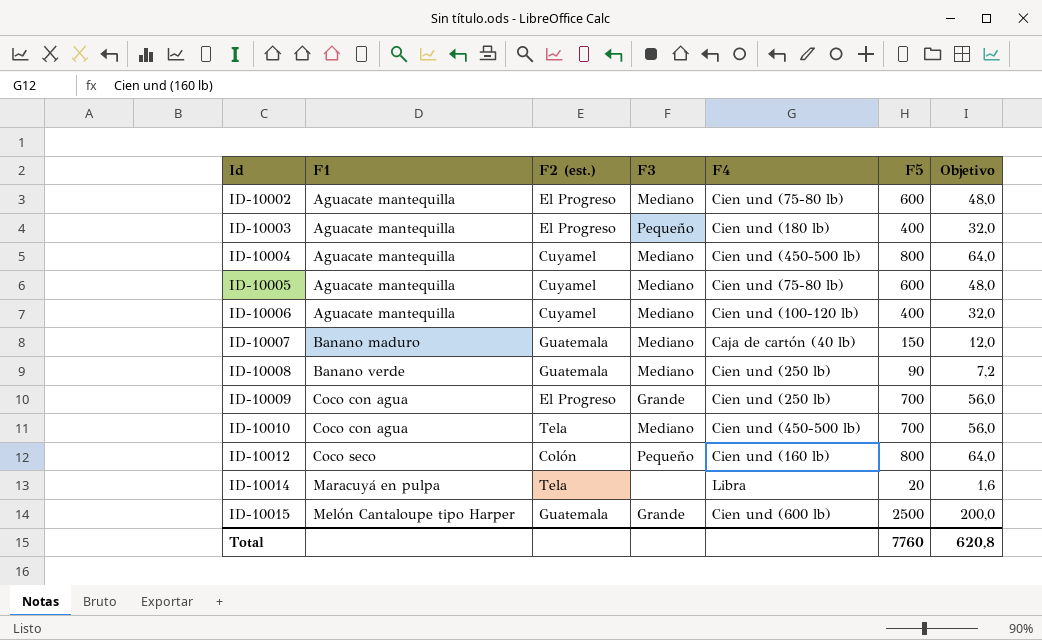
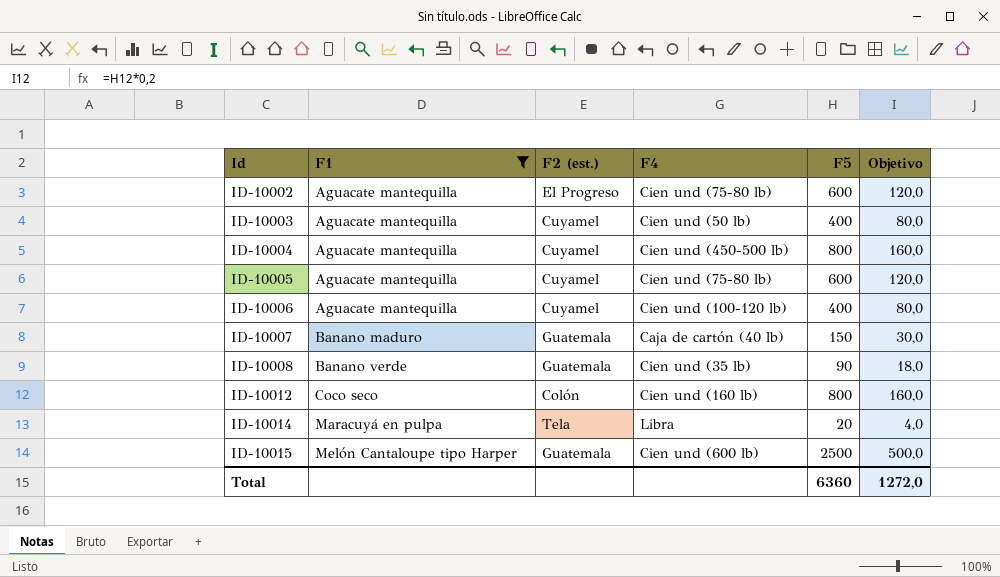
filter: none -> F1 != Coco con agua
column F3 | position: 4 -> none
column Objetivo | formula: [F5] * 0,08 -> [F5] * 0,2
ID-10003 | F2 (est.): El Progreso -> Cuyamel
ID-10003 | F4: Cien und (180 lb) -> Cien und (50 lb)
ID-10008 | F4: Cien und (250 lb) -> Cien und (35 lb)
Total | F5: 7760 -> 6360
Total | Objetivo: 620,8 -> 1272,0

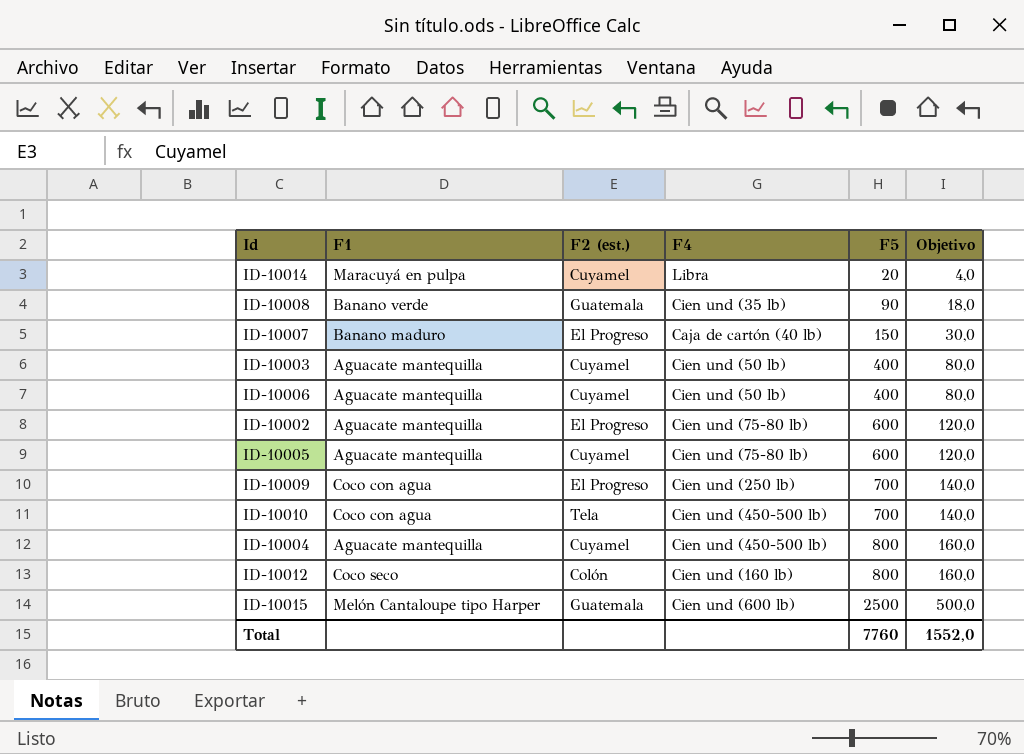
filter: F1 != Coco con agua -> none
row order: Id ascending -> F5 ascending
ID-10014 | F2 (est.): Tela -> Cuyamel
ID-10007 | F2 (est.): Guatemala -> El Progreso
ID-10006 | F4: Cien und (100-120 lb) -> Cien und (50 lb)
Total | F5: 6360 -> 7760
Total | Objetivo: 1272,0 -> 1552,0

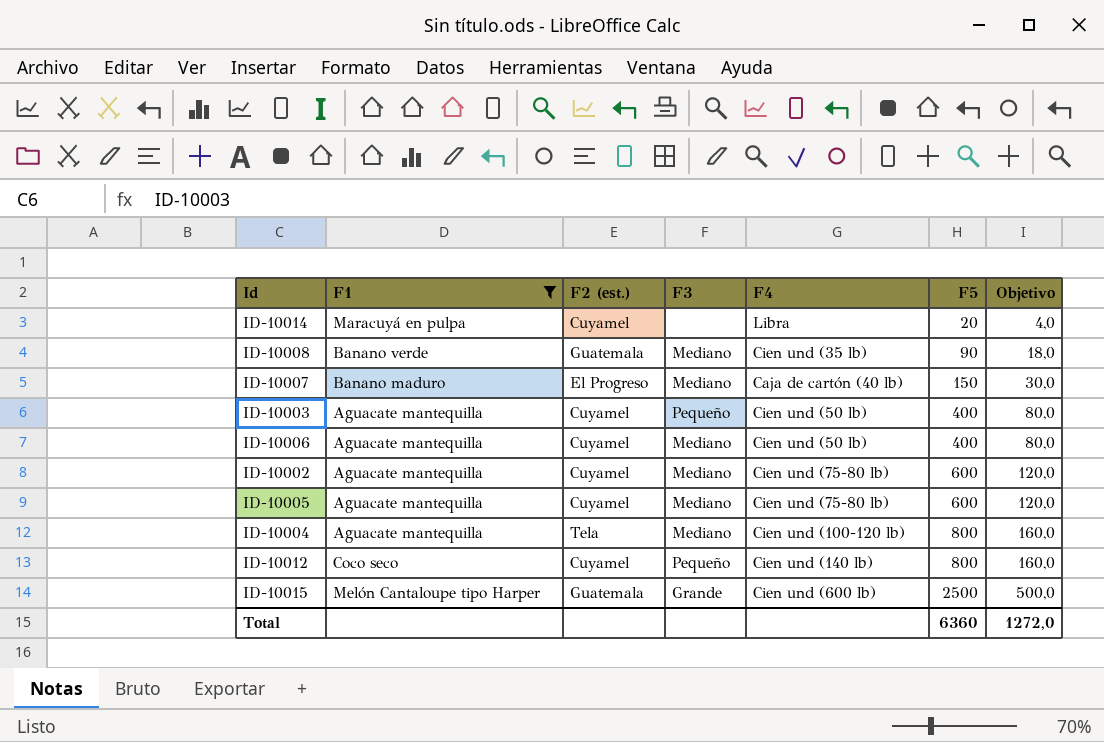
filter: none -> F1 != Coco con agua
column F3 | position: none -> 4
ID-10002 | F2 (est.): El Progreso -> Cuyamel
ID-10004 | F2 (est.): Cuyamel -> Tela
ID-10004 | F4: Cien und (450-500 lb) -> Cien und (100-120 lb)
ID-10012 | F2 (est.): Colón -> Cuyamel
ID-10012 | F4: Cien und (160 lb) -> Cien und (140 lb)
Total | F5: 7760 -> 6360
Total | Objetivo: 1552,0 -> 1272,0

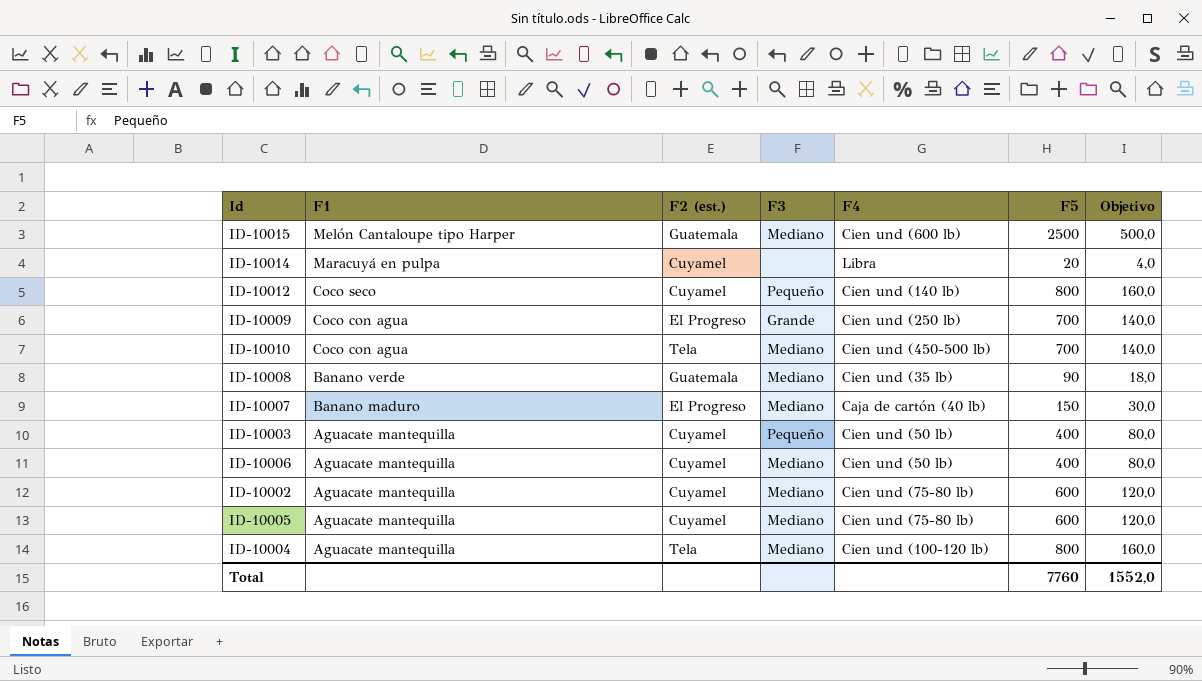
filter: F1 != Coco con agua -> none
row order: F5 ascending -> F1 descending
ID-10015 | F3: Grande -> Mediano
Total | F5: 6360 -> 7760
Total | Objetivo: 1272,0 -> 1552,0

